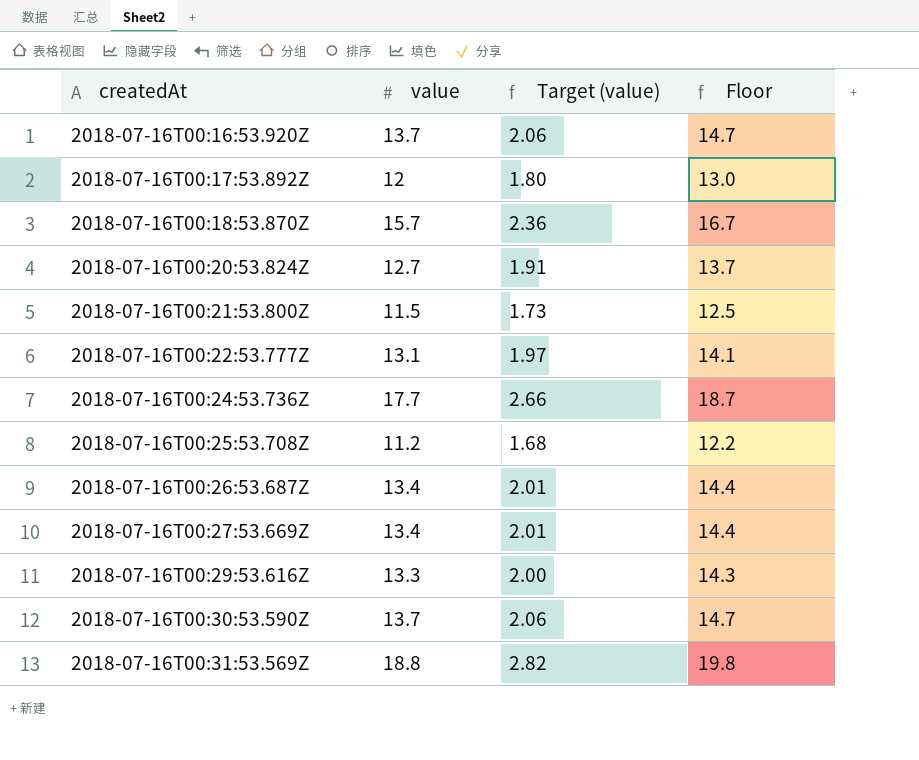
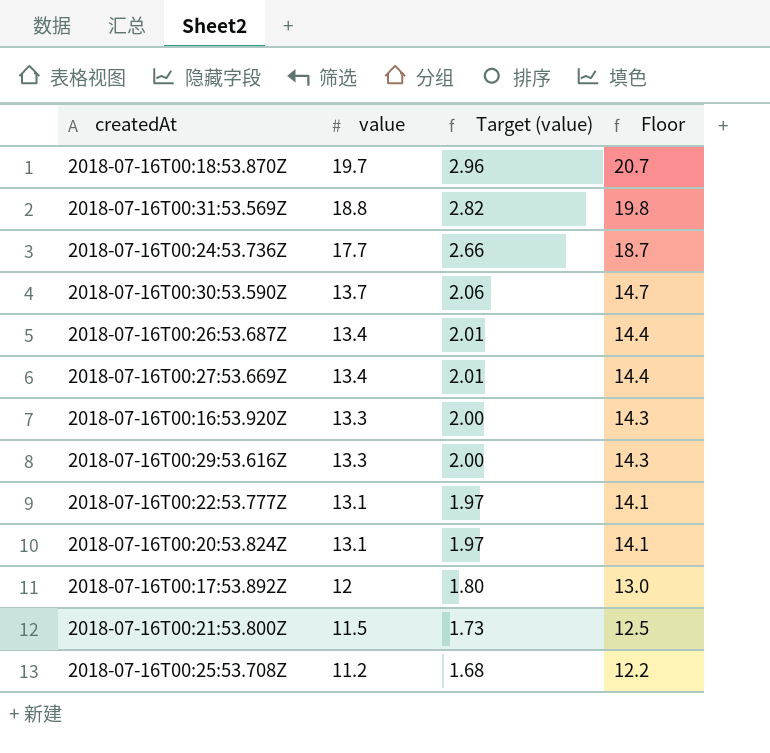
row order: createdAt ascending -> value descending
2018-07-16T00:18:53.870Z | value: 15.7 -> 19.7
2018-07-16T00:18:53.870Z | Target (value): 2.36 -> 2.96
2018-07-16T00:18:53.870Z | Floor: 16.7 -> 20.7
2018-07-16T00:16:53.920Z | value: 13.7 -> 13.3
2018-07-16T00:16:53.920Z | Target (value): 2.06 -> 2.00
2018-07-16T00:16:53.920Z | Floor: 14.7 -> 14.3
2018-07-16T00:20:53.824Z | value: 12.7 -> 13.1
2018-07-16T00:20:53.824Z | Target (value): 1.91 -> 1.97
2018-07-16T00:20:53.824Z | Floor: 13.7 -> 14.1

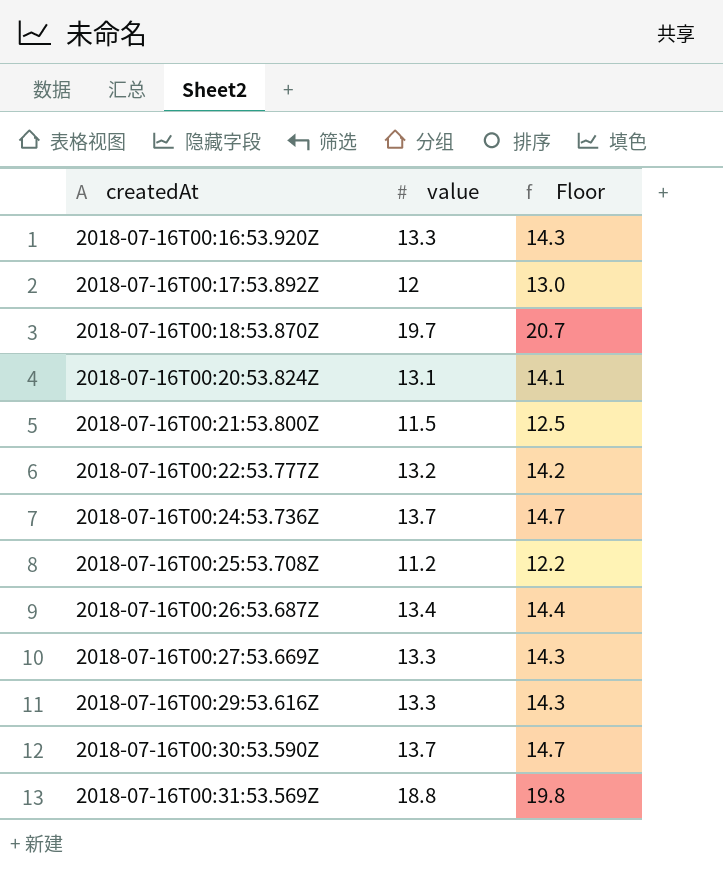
row order: value descending -> createdAt ascending
column Target (value) | formula: [value] * 0.15 -> none
2018-07-16T00:22:53.777Z | value: 13.1 -> 13.2
2018-07-16T00:22:53.777Z | Floor: 14.1 -> 14.2
2018-07-16T00:24:53.736Z | value: 17.7 -> 13.7
2018-07-16T00:24:53.736Z | Floor: 18.7 -> 14.7
2018-07-16T00:27:53.669Z | value: 13.4 -> 13.3
2018-07-16T00:27:53.669Z | Floor: 14.4 -> 14.3

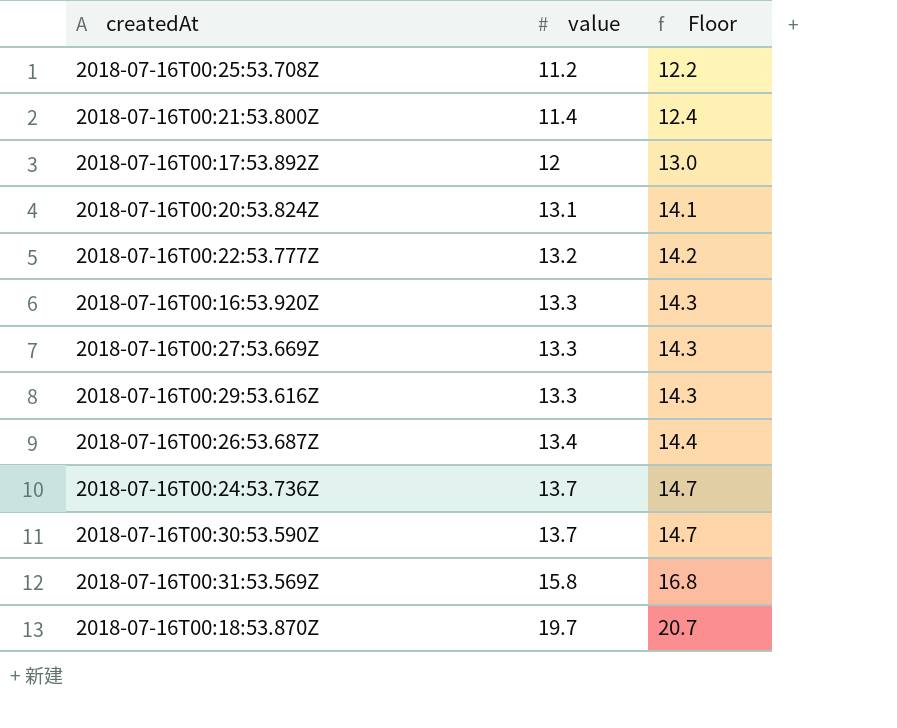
row order: createdAt ascending -> value ascending
2018-07-16T00:21:53.800Z | value: 11.5 -> 11.4
2018-07-16T00:21:53.800Z | Floor: 12.5 -> 12.4
2018-07-16T00:31:53.569Z | value: 18.8 -> 15.8
2018-07-16T00:31:53.569Z | Floor: 19.8 -> 16.8

